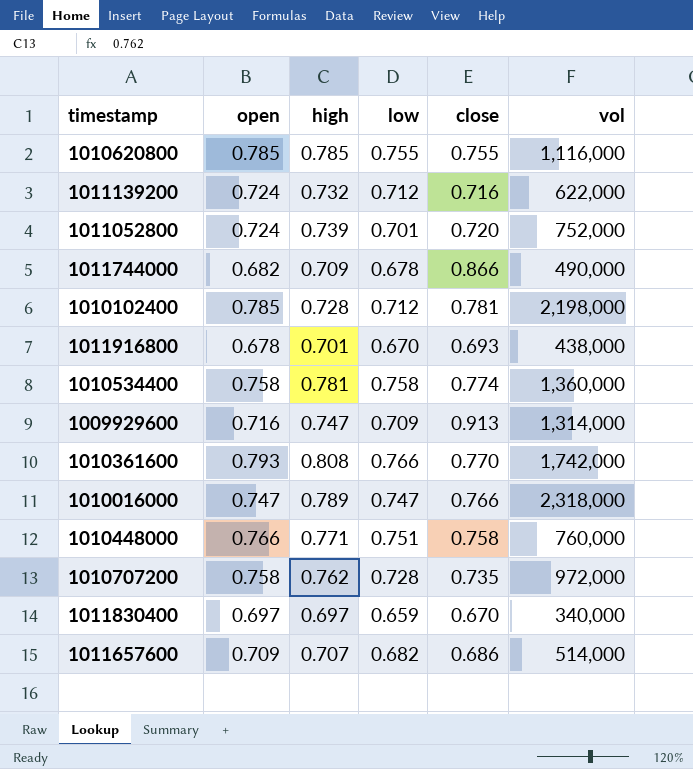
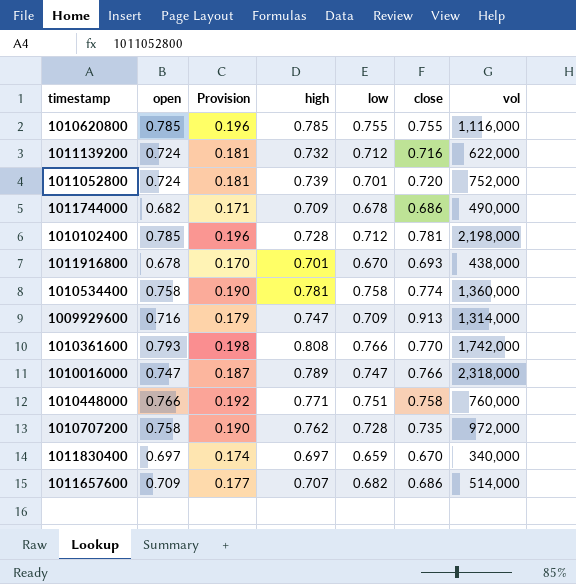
column Provision | formula: none -> [open] * 0.25
1011744000 | close: 0.866 -> 0.686

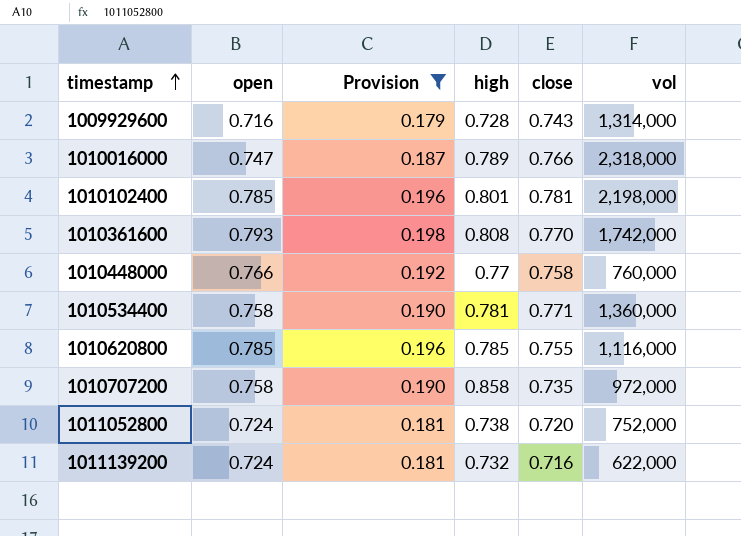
filter: none -> Provision >= 0.179
row order: none -> timestamp ascending
column low | position: 5 -> none
1009929600 | high: 0.747 -> 0.728
1009929600 | close: 0.913 -> 0.743
1010102400 | high: 0.728 -> 0.801
1010448000 | high: 0.771 -> 0.77
1010534400 | close: 0.774 -> 0.771
1010707200 | high: 0.762 -> 0.858
1011052800 | high: 0.739 -> 0.738

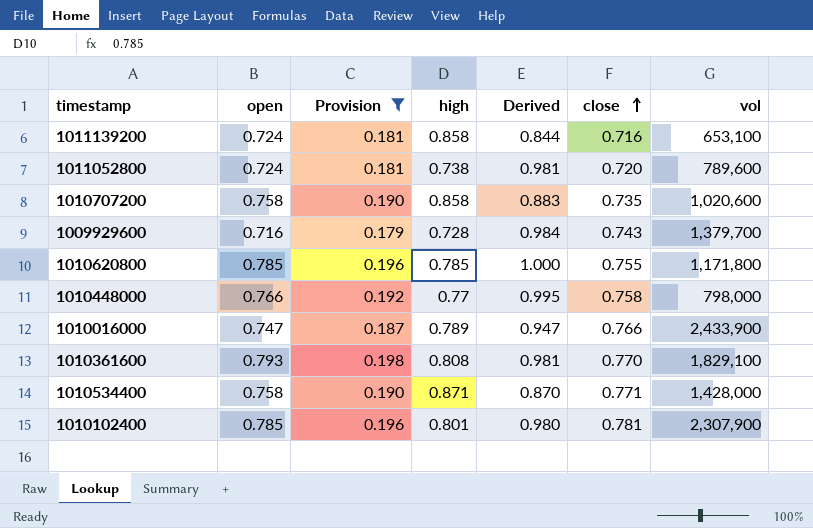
row order: timestamp ascending -> close ascending
column Derived | formula: none -> [open] / [high]
1011139200 | high: 0.732 -> 0.858
1011139200 | vol: 622,000 -> 653,100
1011052800 | vol: 752,000 -> 789,600
1010707200 | vol: 972,000 -> 1,020,600
1009929600 | vol: 1,314,000 -> 1,379,700
1010620800 | vol: 1,116,000 -> 1,171,800
1010448000 | vol: 760,000 -> 798,000
1010016000 | vol: 2,318,000 -> 2,433,900
1010361600 | vol: 1,742,000 -> 1,829,100
1010534400 | high: 0.781 -> 0.871
1010534400 | vol: 1,360,000 -> 1,428,000
1010102400 | vol: 2,198,000 -> 2,307,900

